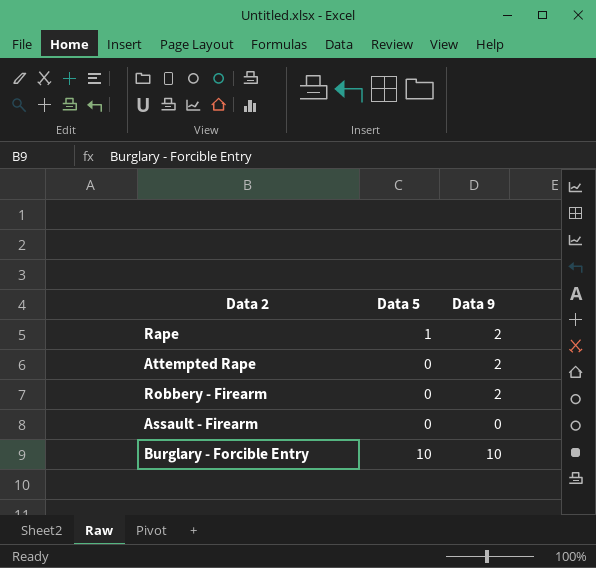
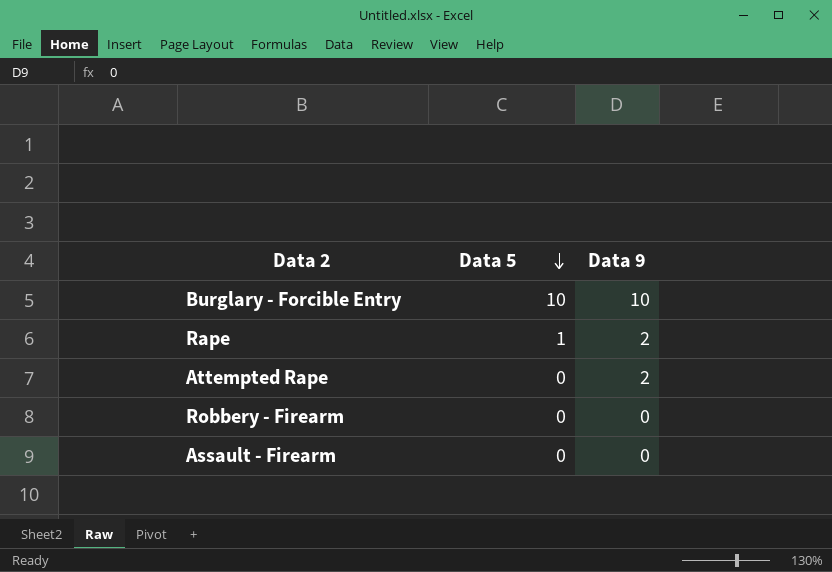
row order: none -> Data 5 descending
Robbery - Firearm | Data 9: 2 -> 0

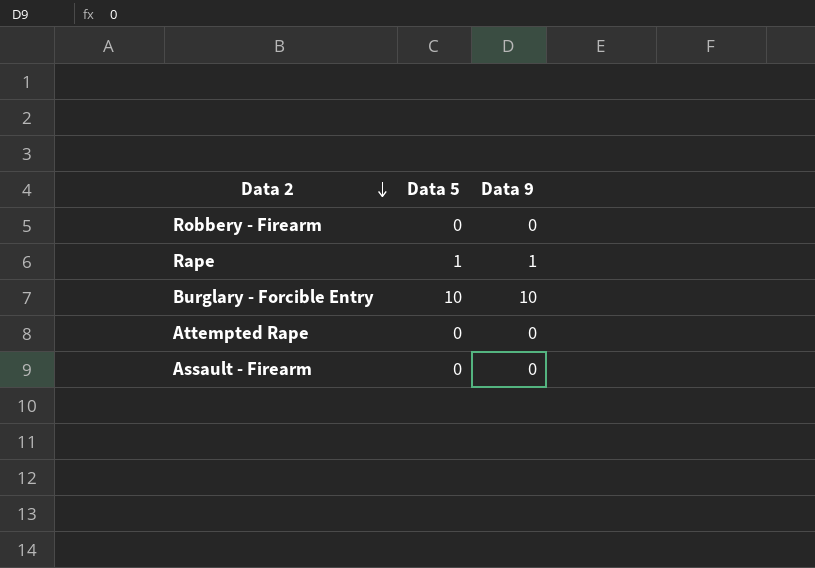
row order: Data 5 descending -> Data 2 descending
Rape | Data 9: 2 -> 1
Attempted Rape | Data 9: 2 -> 0

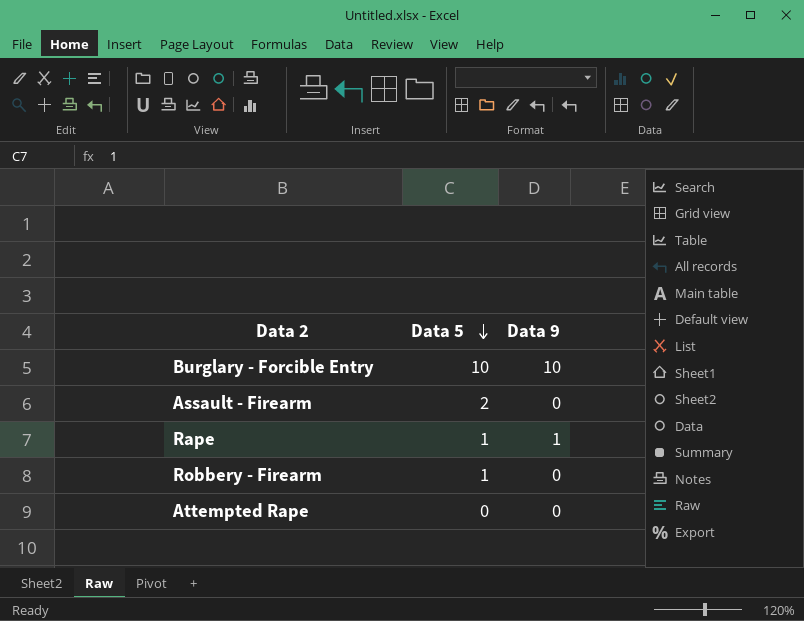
row order: Data 2 descending -> Data 5 descending
Assault - Firearm | Data 5: 0 -> 2
Robbery - Firearm | Data 5: 0 -> 1

